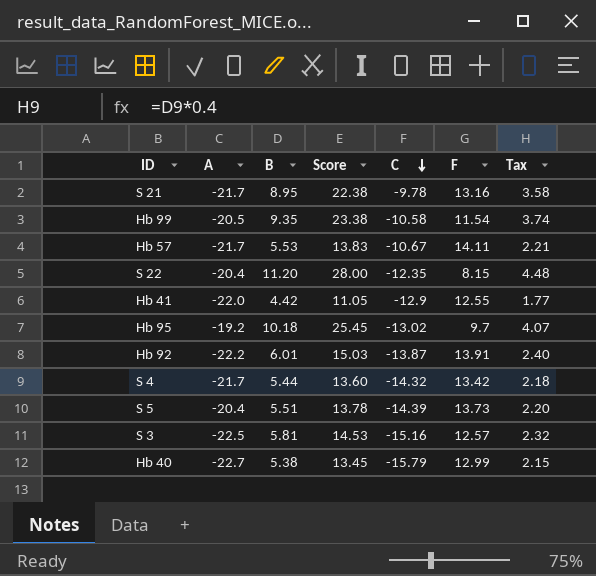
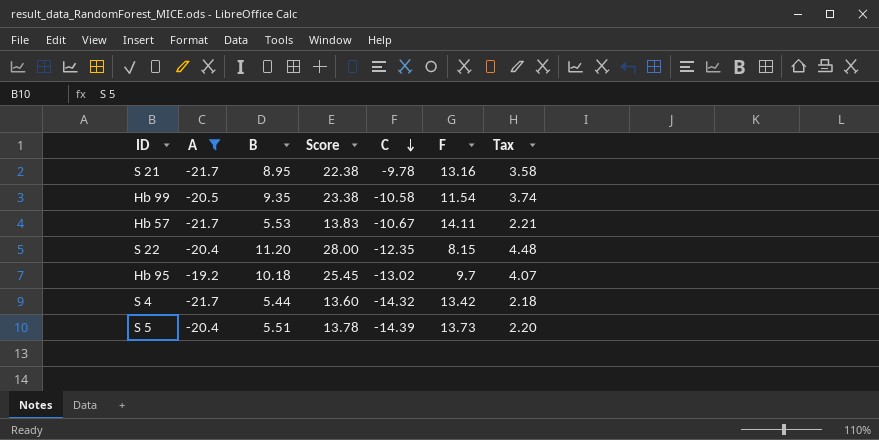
filter: none -> A >= -21.7

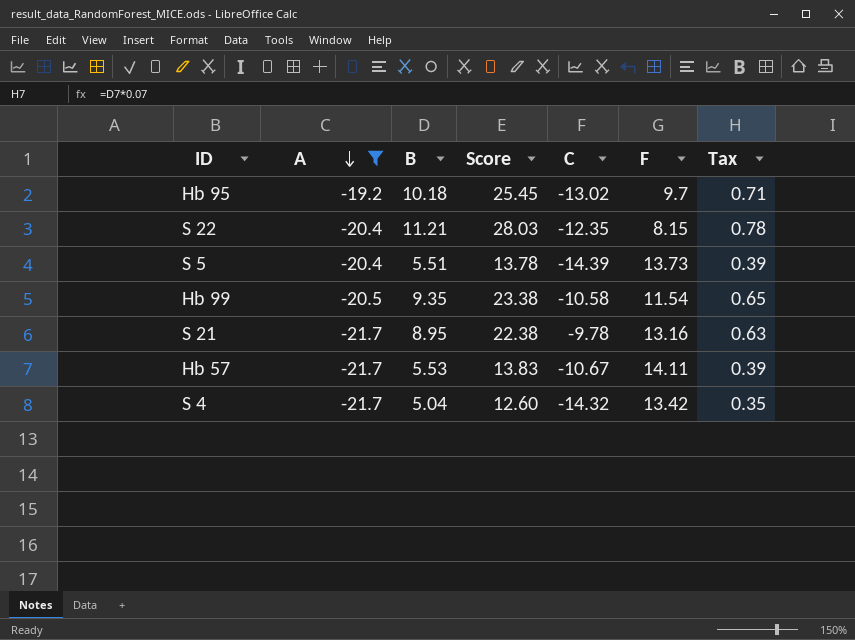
row order: C descending -> A descending
column Tax | formula: [B] * 0.4 -> [B] * 0.07
S 22 | B: 11.20 -> 11.21
S 22 | Score: 28.00 -> 28.03
S 4 | B: 5.44 -> 5.04
S 4 | Score: 13.60 -> 12.60

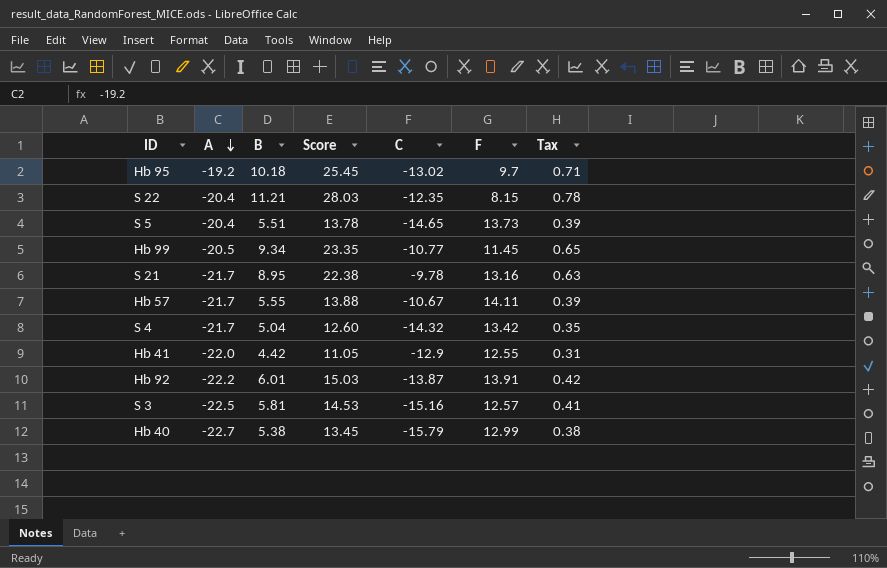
filter: A >= -21.7 -> none
S 5 | C: -14.39 -> -14.65
Hb 99 | B: 9.35 -> 9.34
Hb 99 | Score: 23.38 -> 23.35
Hb 99 | C: -10.58 -> -10.77
Hb 99 | F: 11.54 -> 11.45
Hb 57 | B: 5.53 -> 5.55
Hb 57 | Score: 13.83 -> 13.88

